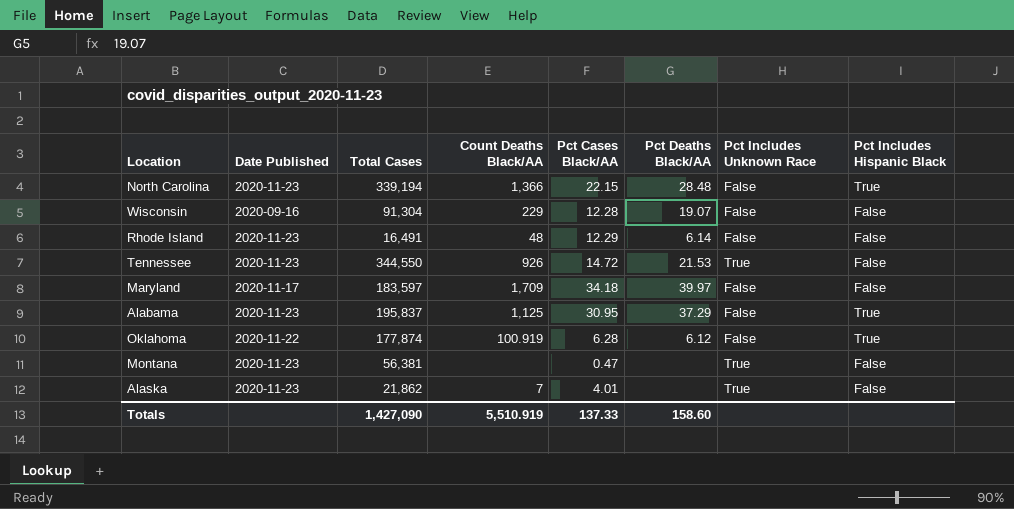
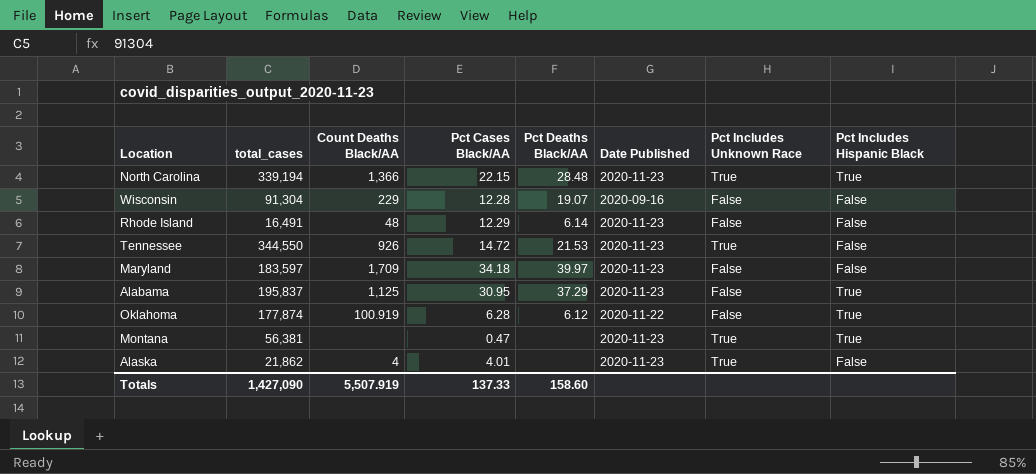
column name: Total Cases -> total_cases
column Date Published | position: 2 -> 6
North Carolina | Pct Includes Unknown Race: False -> True
Maryland | Date Published: 2020-11-17 -> 2020-11-23
Montana | Pct Includes Hispanic Black: False -> True
Alaska | Count Deaths Black/AA: 7 -> 4
Totals | Count Deaths Black/AA: 5,510.919 -> 5,507.919

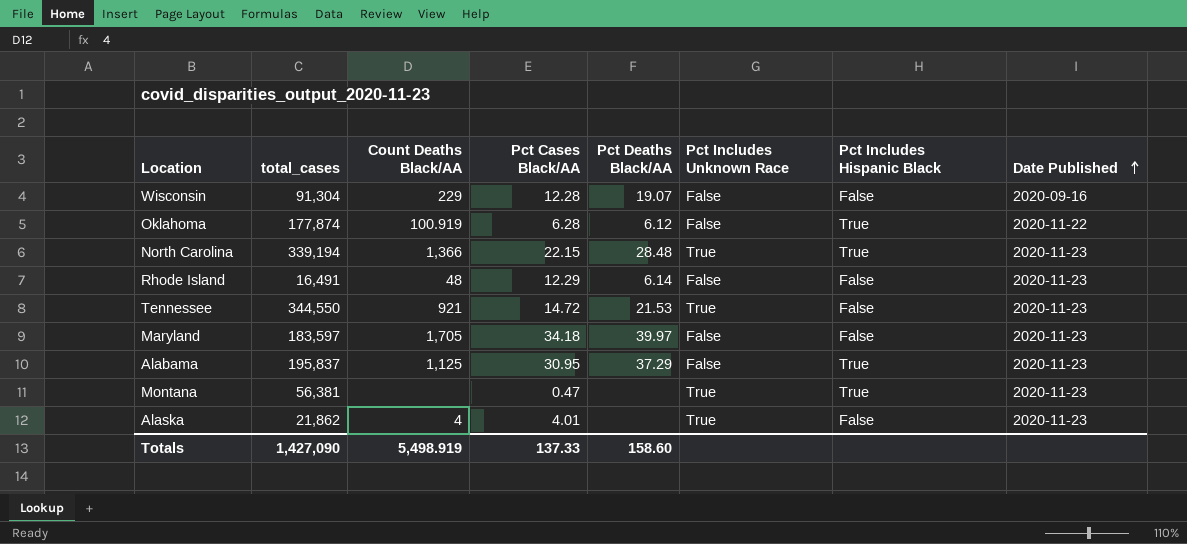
row order: none -> Date Published ascending
column Date Published | position: 6 -> 8
Tennessee | Count Deaths Black/AA: 926 -> 921
Maryland | Count Deaths Black/AA: 1,709 -> 1,705
Totals | Count Deaths Black/AA: 5,507.919 -> 5,498.919

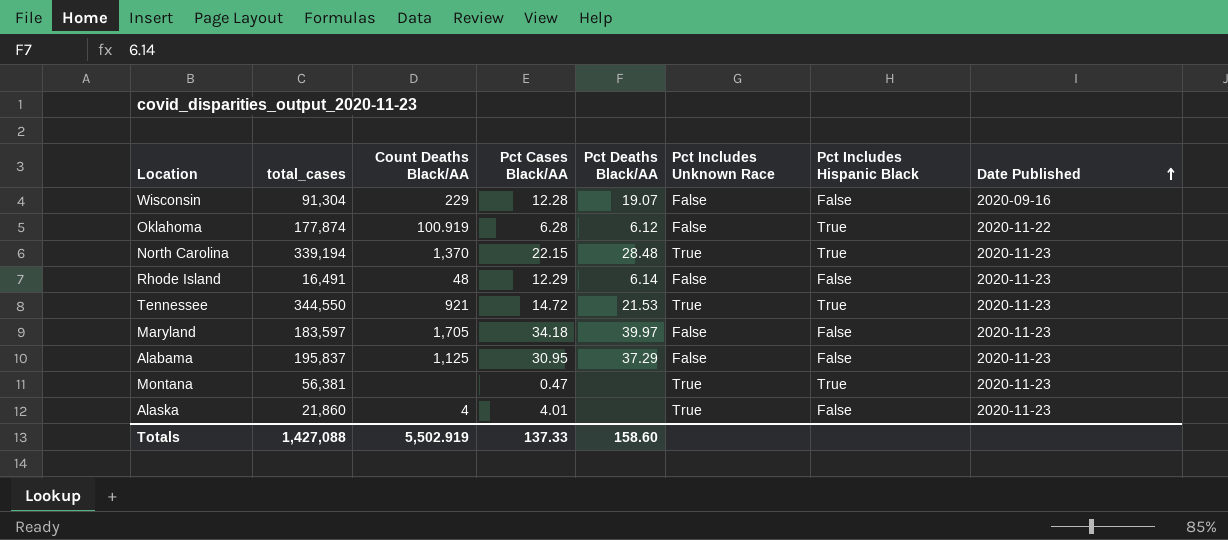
North Carolina | Count Deaths Black/AA: 1,366 -> 1,370
Tennessee | Pct Includes Hispanic Black: False -> True
Alabama | Pct Includes Hispanic Black: True -> False
Alaska | total_cases: 21,862 -> 21,860
Totals | total_cases: 1,427,090 -> 1,427,088
Totals | Count Deaths Black/AA: 5,498.919 -> 5,502.919

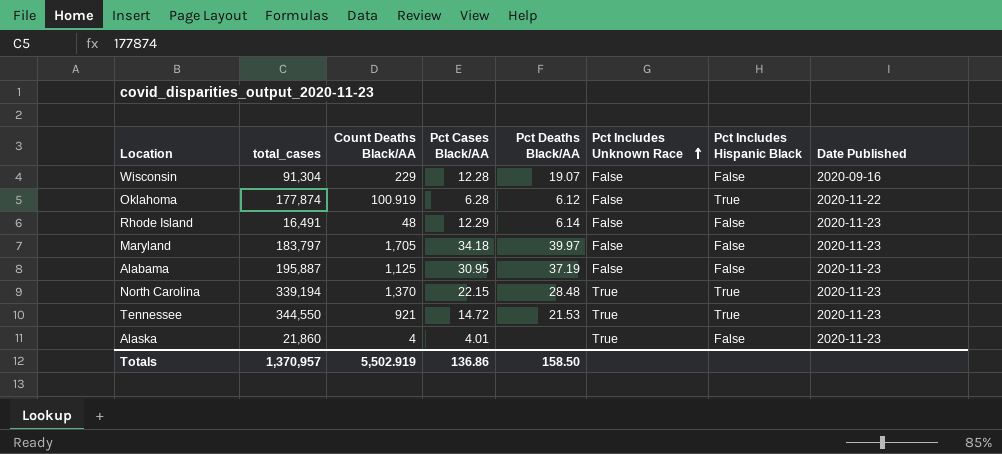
row order: Date Published ascending -> Pct Includes Unknown Race ascending
row Montana: 56,381 | none | 0.47 | none | True | True | 2020-11-23 -> none
Maryland | total_cases: 183,597 -> 183,797
Alabama | total_cases: 195,837 -> 195,887
Alabama | Pct Deaths Black/AA: 37.29 -> 37.19
Totals | total_cases: 1,427,088 -> 1,370,957
Totals | Pct Cases Black/AA: 137.33 -> 136.86
Totals | Pct Deaths Black/AA: 158.60 -> 158.50

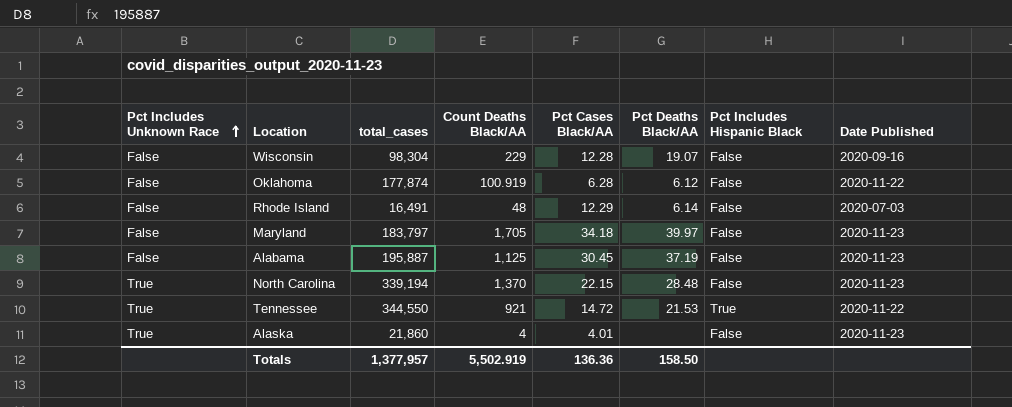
column Pct Includes Unknown Race | position: 6 -> 1
Wisconsin | total_cases: 91,304 -> 98,304
Oklahoma | Pct Includes Hispanic Black: True -> False
Rhode Island | Date Published: 2020-11-23 -> 2020-07-03
Alabama | Pct Cases Black/AA: 30.95 -> 30.45
North Carolina | Pct Includes Hispanic Black: True -> False
Tennessee | Date Published: 2020-11-23 -> 2020-11-22
Totals | total_cases: 1,370,957 -> 1,377,957
Totals | Pct Cases Black/AA: 136.86 -> 136.36

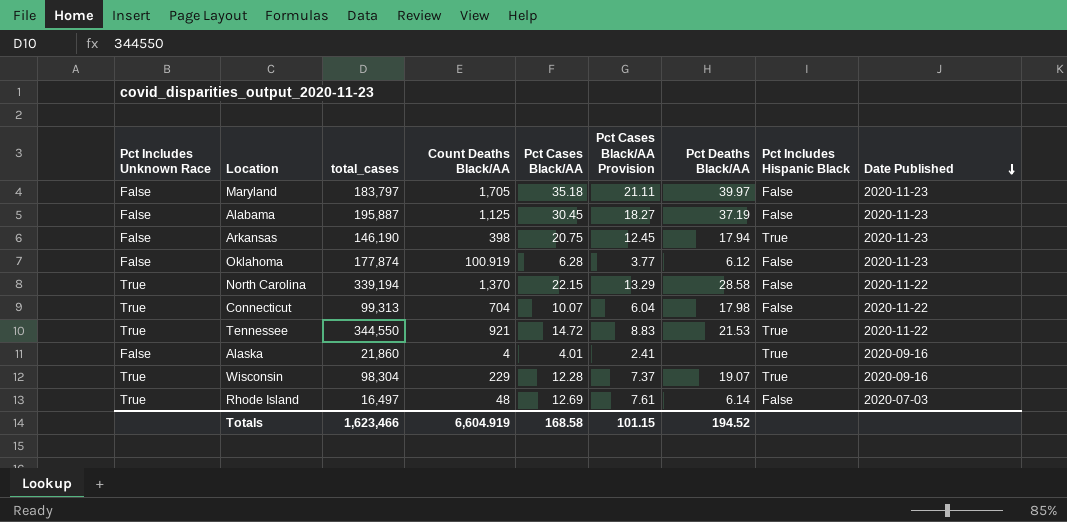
row order: Pct Includes Unknown Race ascending -> Date Published descending
column Pct Cases Black/AA Provision | formula: none -> [Pct Cases Black/AA] * 0.6
Maryland | Pct Cases Black/AA: 34.18 -> 35.18
row Arkansas: none -> False | 146,190 | 398 | 20.75 | 12.45 | 17.94 | True | 2020-11-23
Oklahoma | Date Published: 2020-11-22 -> 2020-11-23
North Carolina | Pct Deaths Black/AA: 28.48 -> 28.58
North Carolina | Date Published: 2020-11-23 -> 2020-11-22
row Connecticut: none -> True | 99,313 | 704 | 10.07 | 6.04 | 17.98 | False | 2020-11-22
Alaska | Pct Includes Unknown Race: True -> False
Alaska | Pct Includes Hispanic Black: False -> True
Alaska | Date Published: 2020-11-23 -> 2020-09-16
Wisconsin | Pct Includes Unknown Race: False -> True
Wisconsin | Pct Includes Hispanic Black: False -> True
Rhode Island | Pct Includes Unknown Race: False -> True
Rhode Island | total_cases: 16,491 -> 16,497
Rhode Island | Pct Cases Black/AA: 12.29 -> 12.69
Totals | total_cases: 1,377,957 -> 1,623,466
Totals | Count Deaths Black/AA: 5,502.919 -> 6,604.919
Totals | Pct Cases Black/AA: 136.36 -> 168.58
Totals | Pct Deaths Black/AA: 158.50 -> 194.52

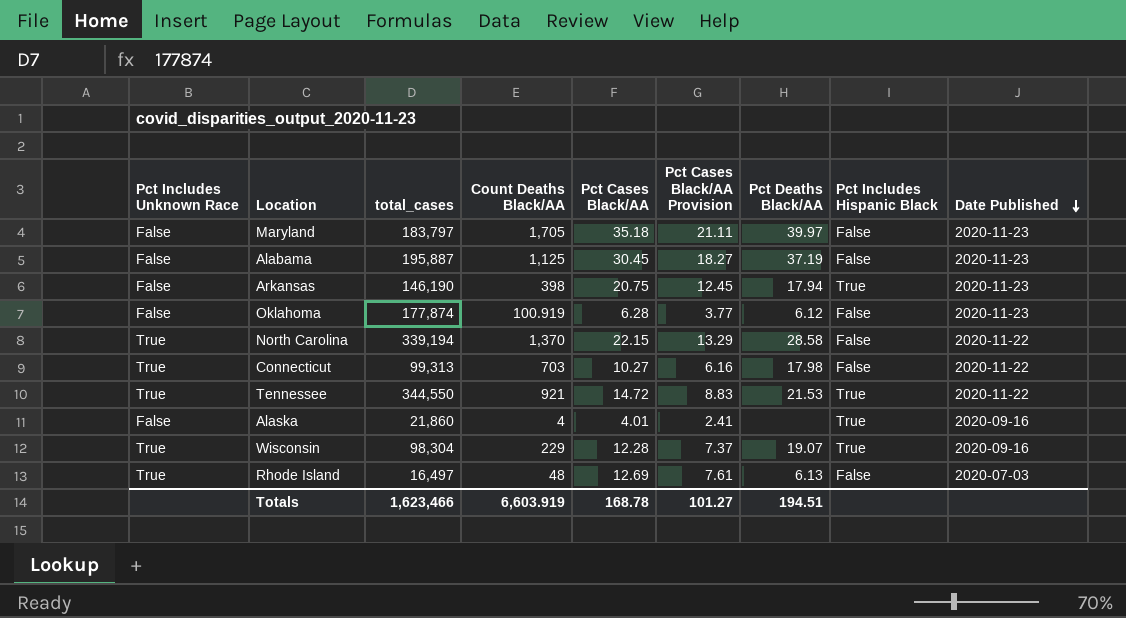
Connecticut | Count Deaths Black/AA: 704 -> 703
Connecticut | Pct Cases Black/AA: 10.07 -> 10.27
Connecticut | Pct Cases Black/AA Provision: 6.04 -> 6.16
Rhode Island | Pct Deaths Black/AA: 6.14 -> 6.13
Totals | Count Deaths Black/AA: 6,604.919 -> 6,603.919
Totals | Pct Cases Black/AA: 168.58 -> 168.78
Totals | Pct Cases Black/AA Provision: 101.15 -> 101.27
Totals | Pct Deaths Black/AA: 194.52 -> 194.51

